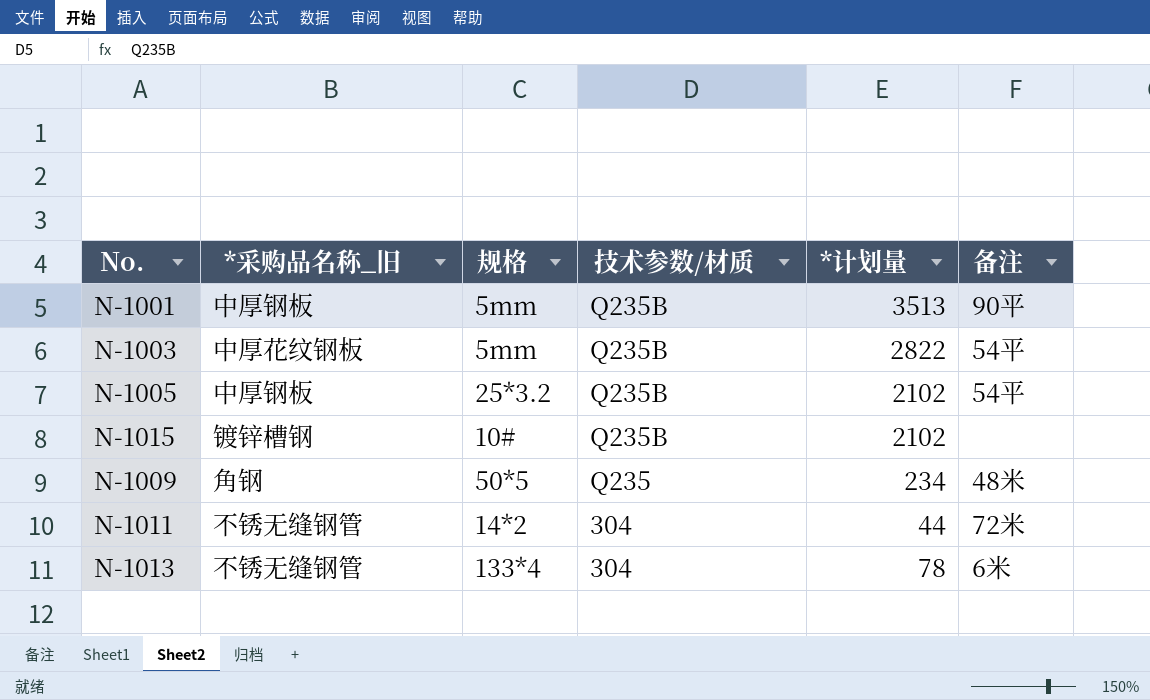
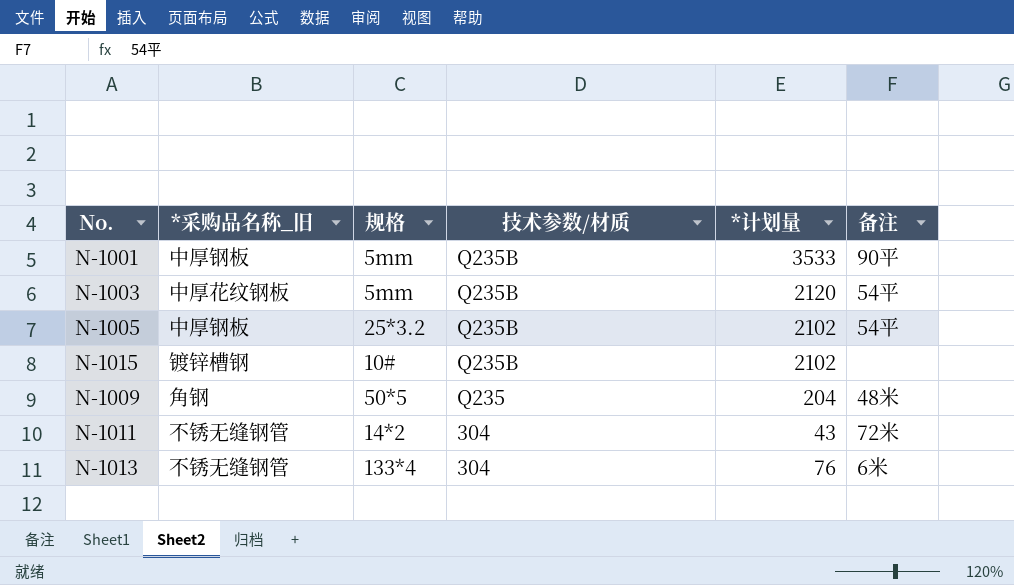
N-1001 | *计划量: 3513 -> 3533
N-1003 | *计划量: 2822 -> 2120
N-1009 | *计划量: 234 -> 204
N-1011 | *计划量: 44 -> 43
N-1013 | *计划量: 78 -> 76

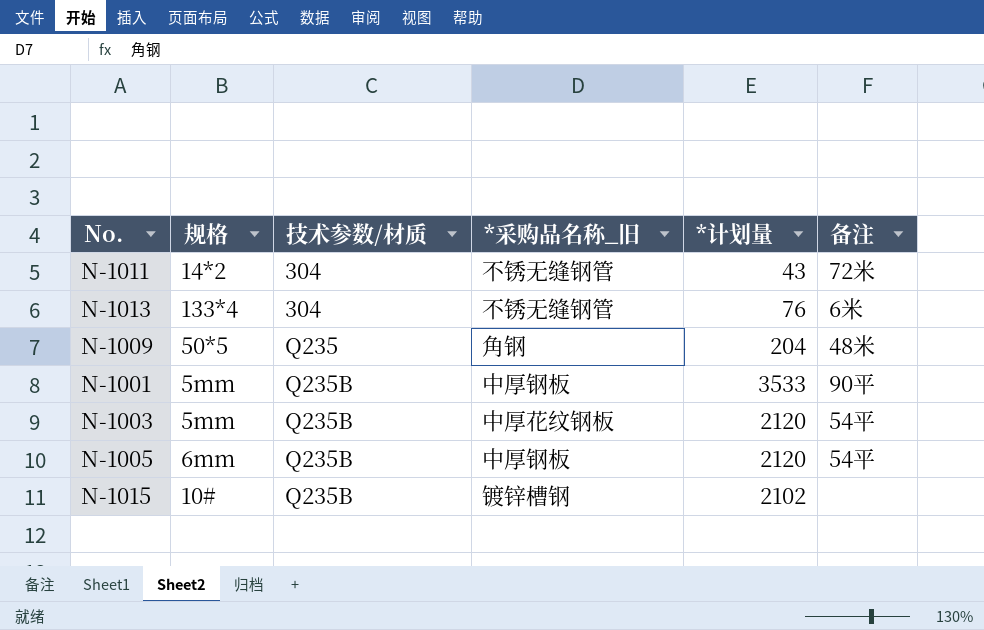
row order: 技术参数/材质 descending -> 技术参数/材质 ascending
column *采购品名称_旧 | position: 2 -> 4
N-1005 | 规格: 25*3.2 -> 6mm
N-1005 | *计划量: 2102 -> 2120

